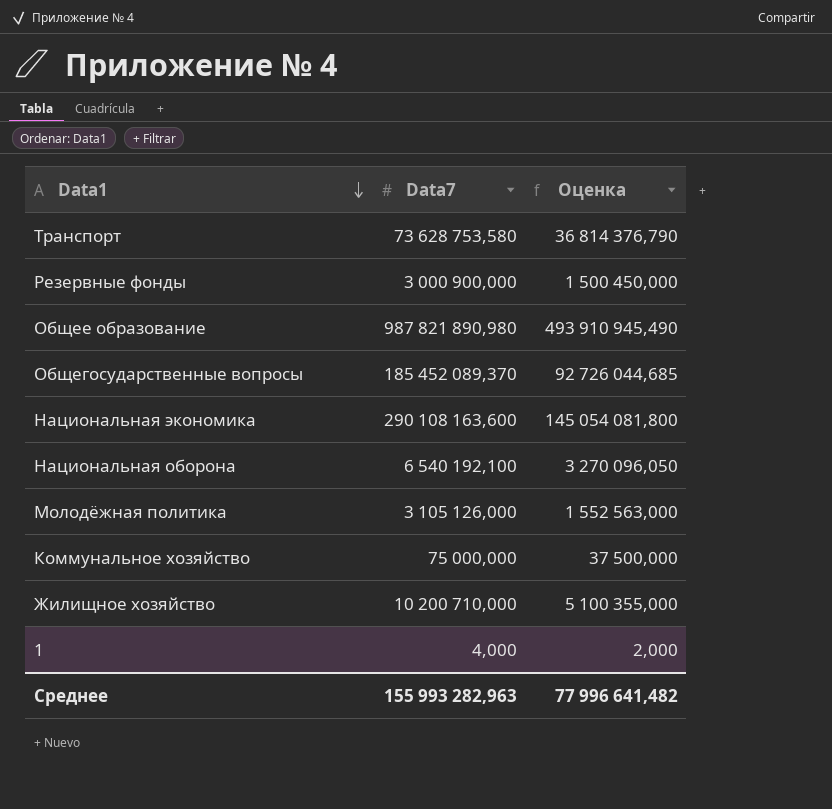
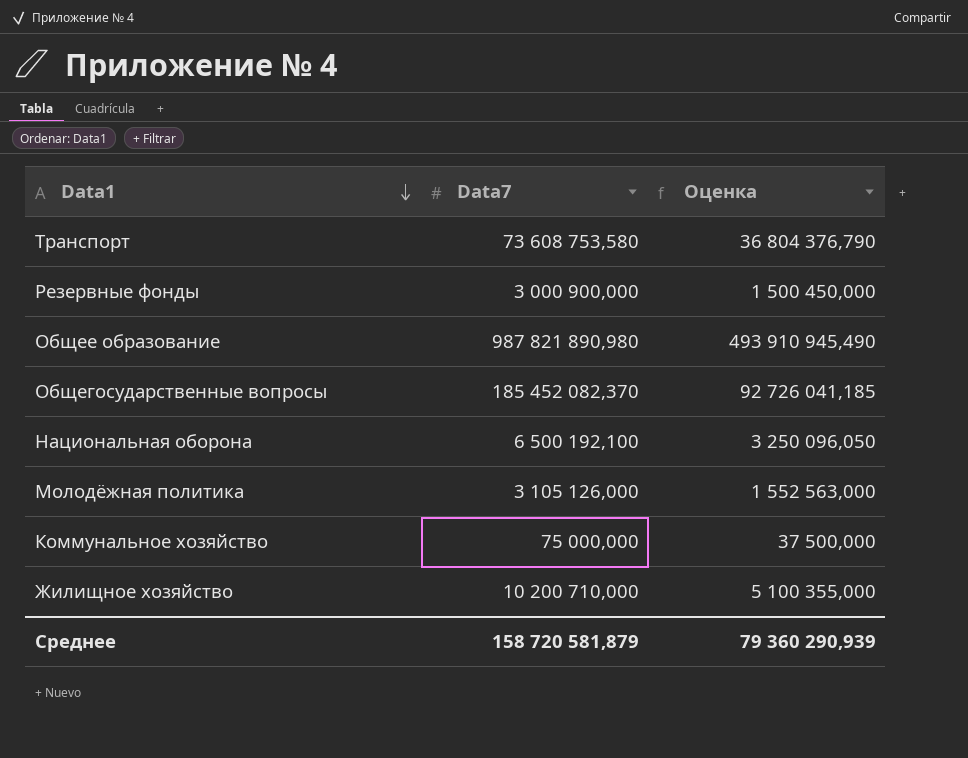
row Национальная экономика: 290 108 163,600 | 145 054 081,800 -> none
row 1: 4,000 | 2,000 -> none
Транспорт | Data7: 73 628 753,580 -> 73 608 753,580
Транспорт | Оценка: 36 814 376,790 -> 36 804 376,790
Общегосударственные вопросы | Data7: 185 452 089,370 -> 185 452 082,370
Общегосударственные вопросы | Оценка: 92 726 044,685 -> 92 726 041,185
Национальная оборона | Data7: 6 540 192,100 -> 6 500 192,100
Национальная оборона | Оценка: 3 270 096,050 -> 3 250 096,050
Среднее | Data7: 155 993 282,963 -> 158 720 581,879
Среднее | Оценка: 77 996 641,482 -> 79 360 290,939

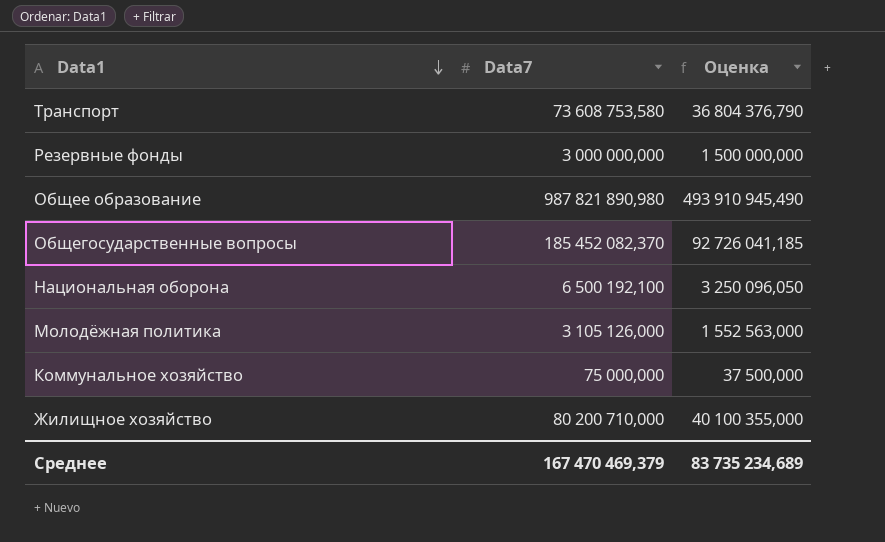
Резервные фонды | Data7: 3 000 900,000 -> 3 000 000,000
Резервные фонды | Оценка: 1 500 450,000 -> 1 500 000,000
Жилищное хозяйство | Data7: 10 200 710,000 -> 80 200 710,000
Жилищное хозяйство | Оценка: 5 100 355,000 -> 40 100 355,000
Среднее | Data7: 158 720 581,879 -> 167 470 469,379
Среднее | Оценка: 79 360 290,939 -> 83 735 234,689

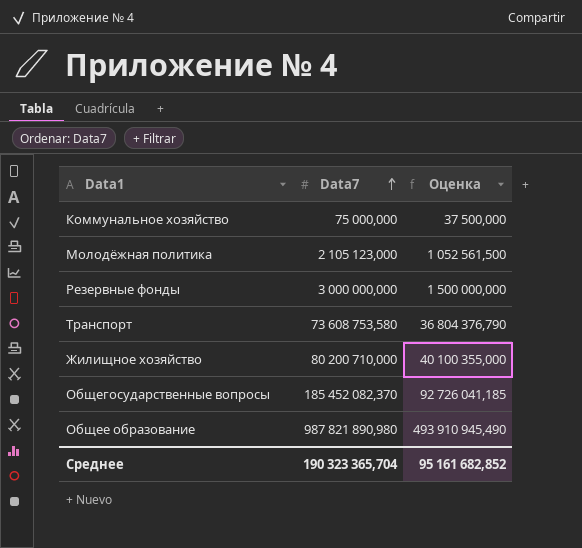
row order: Data1 descending -> Data7 ascending
row Национальная оборона: 6 500 192,100 | 3 250 096,050 -> none
Молодёжная политика | Data7: 3 105 126,000 -> 2 105 123,000
Молодёжная политика | Оценка: 1 552 563,000 -> 1 052 561,500
Среднее | Data7: 167 470 469,379 -> 190 323 365,704
Среднее | Оценка: 83 735 234,689 -> 95 161 682,852

